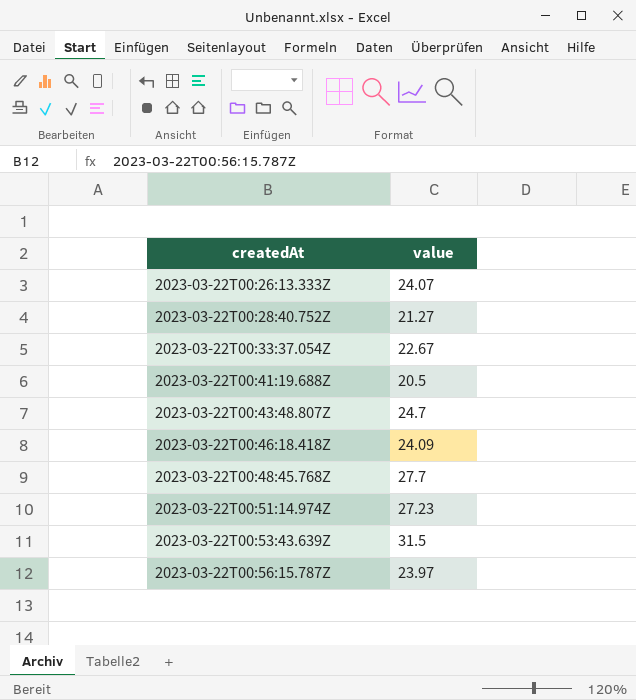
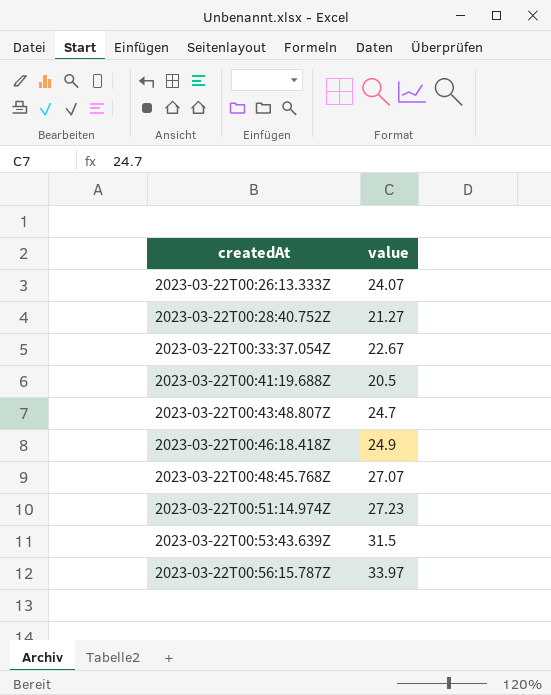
2023-03-22T00:46:18.418Z | value: 24.09 -> 24.9
2023-03-22T00:48:45.768Z | value: 27.7 -> 27.07
2023-03-22T00:56:15.787Z | value: 23.97 -> 33.97

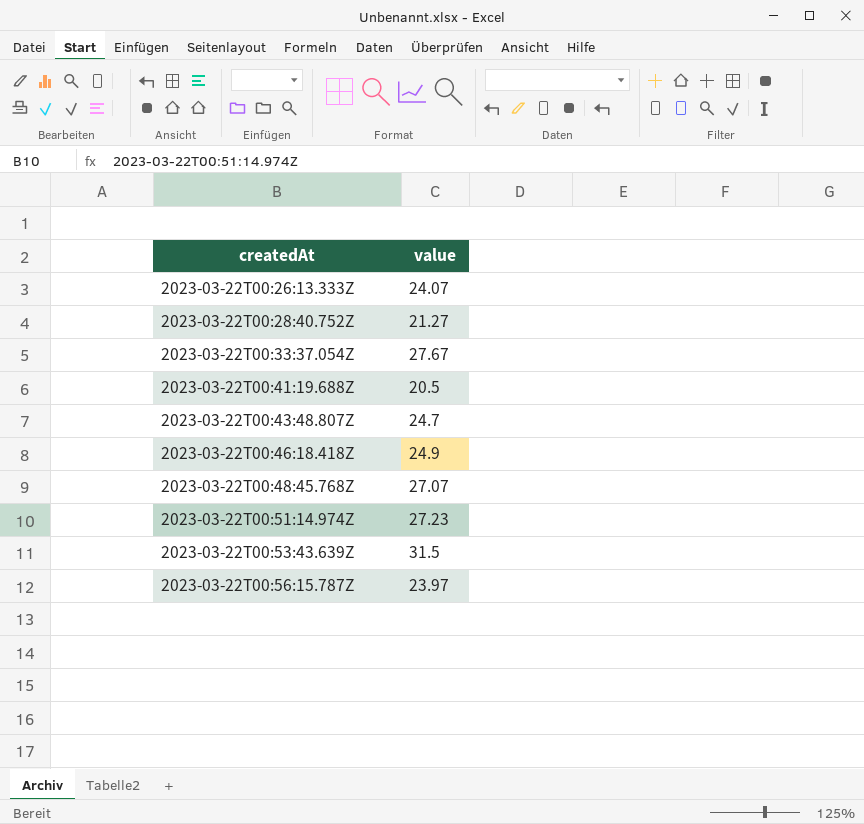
2023-03-22T00:33:37.054Z | value: 22.67 -> 27.67
2023-03-22T00:56:15.787Z | value: 33.97 -> 23.97

